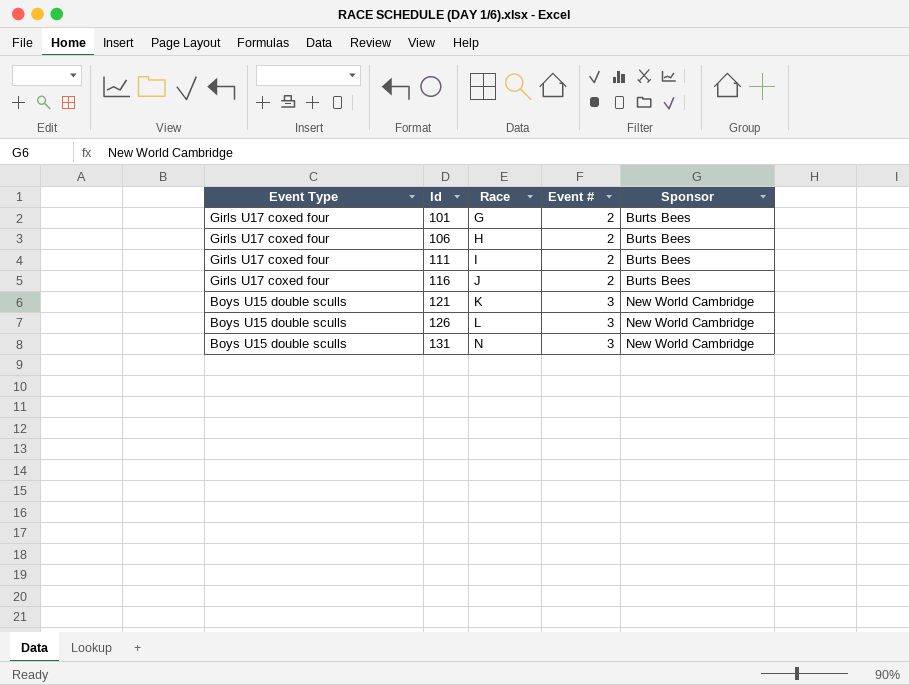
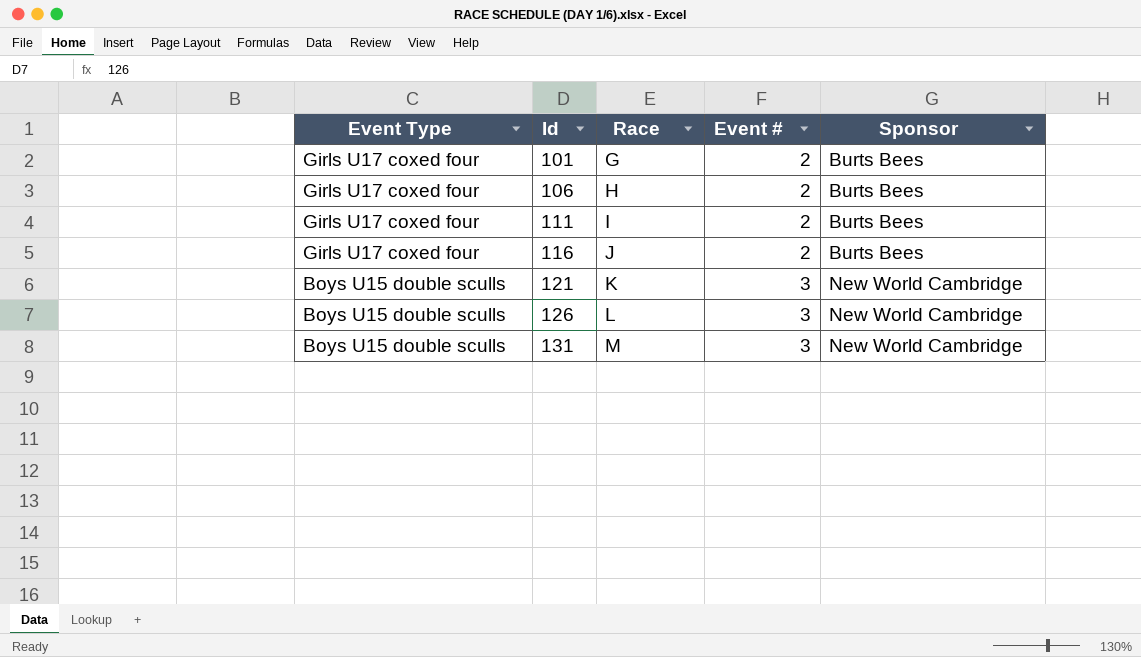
131 | Race: N -> M

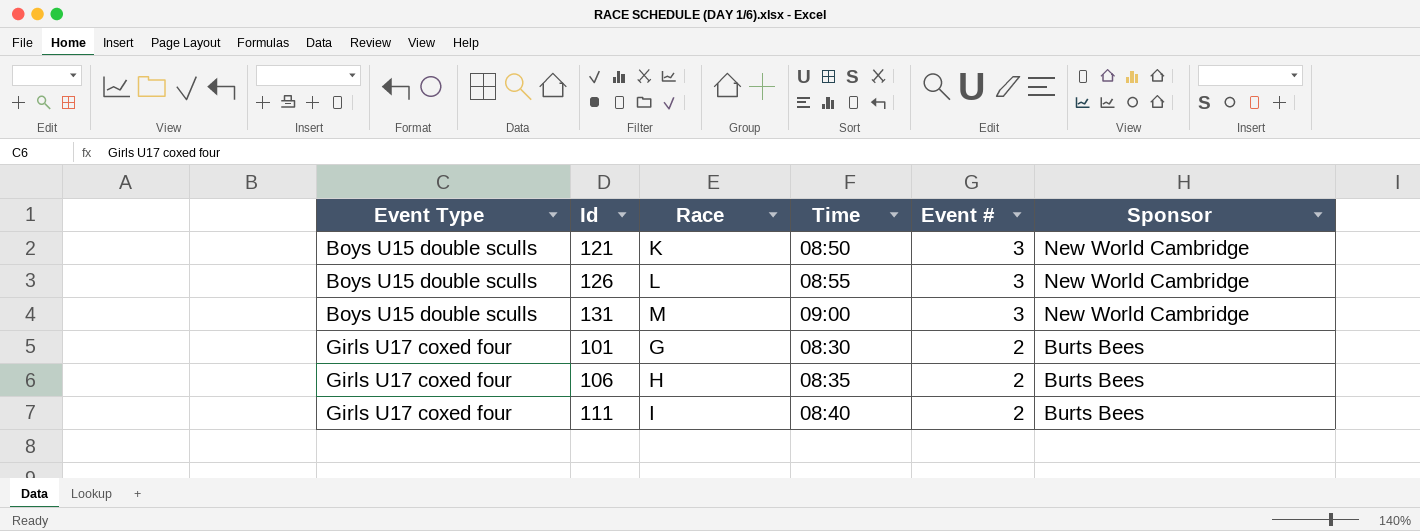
row order: Event Type descending -> Event Type ascending
column Time | position: none -> 4
row 116: Girls U17 coxed four | J | 2 | Burts Bees -> none

